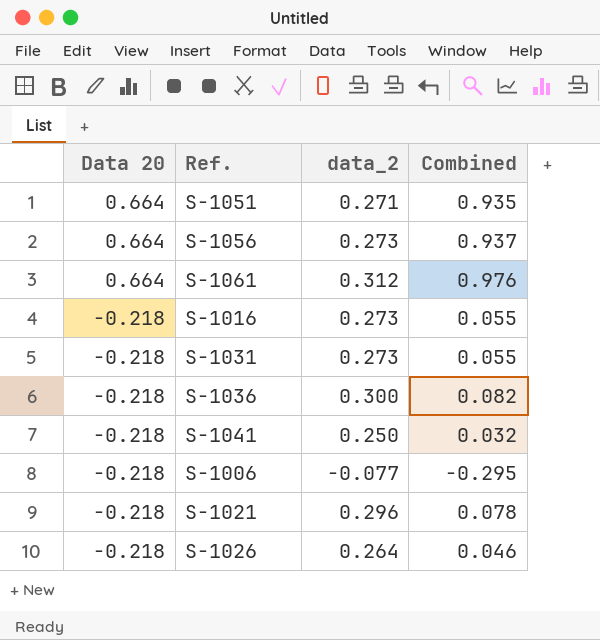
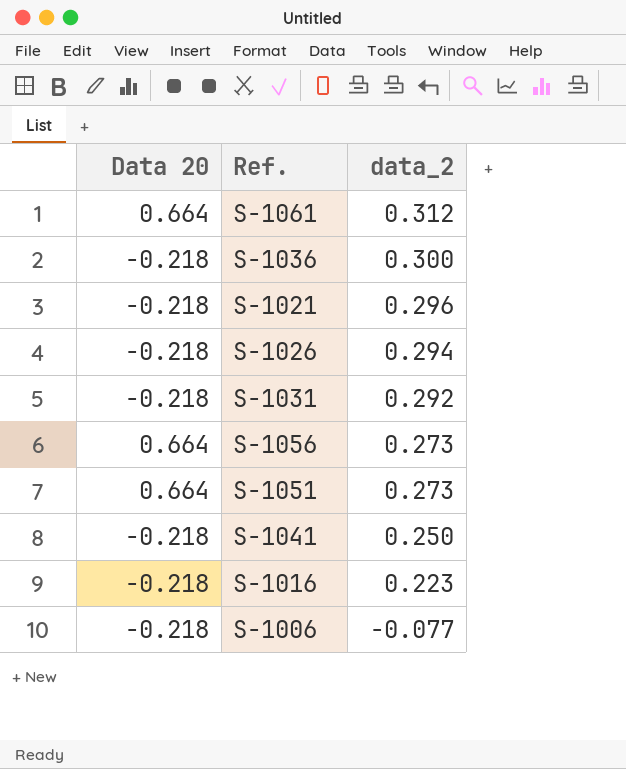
row order: Data 20 descending -> data_2 descending
column Combined | formula: [Data 20] + [data_2] -> none
S-1026 | data_2: 0.264 -> 0.294
S-1031 | data_2: 0.273 -> 0.292
S-1051 | data_2: 0.271 -> 0.273
S-1016 | data_2: 0.273 -> 0.223

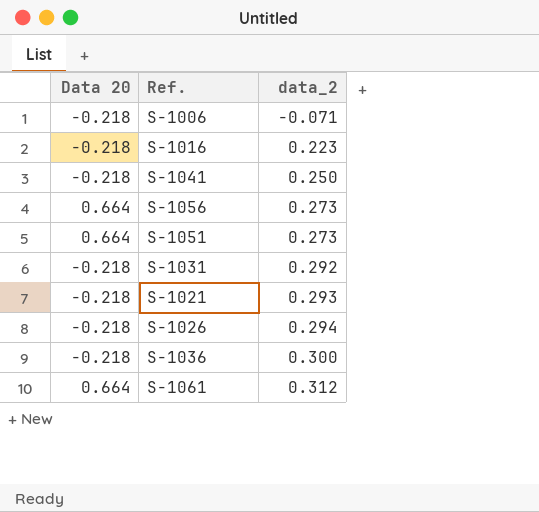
row order: data_2 descending -> data_2 ascending
S-1006 | data_2: -0.077 -> -0.071
S-1021 | data_2: 0.296 -> 0.293

